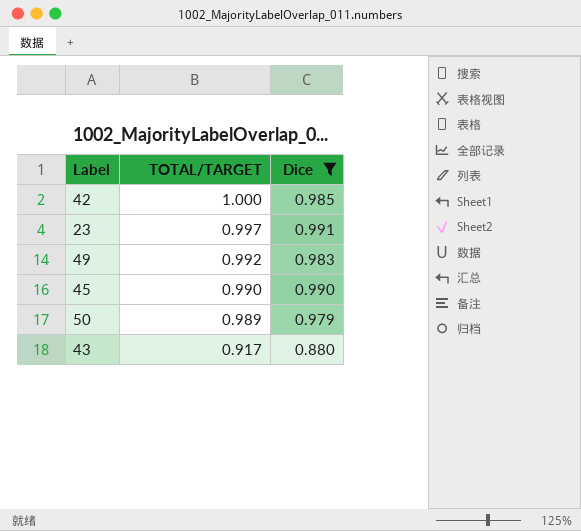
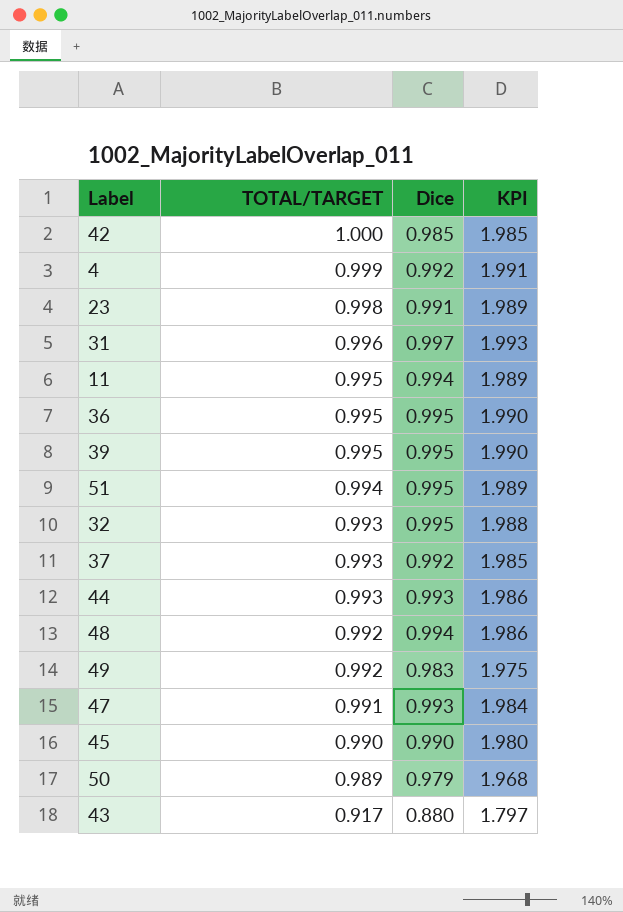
filter: Dice <= 0.991 -> none
column KPI | formula: none -> [TOTAL/TARGET] + [Dice]
23 | TOTAL/TARGET: 0.997 -> 0.998

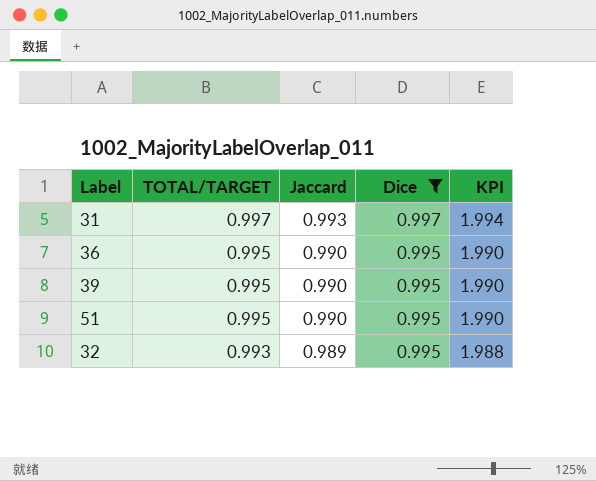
filter: none -> Dice >= 0.995
column Jaccard | position: none -> 3
31 | TOTAL/TARGET: 0.996 -> 0.997
31 | KPI: 1.993 -> 1.994
51 | TOTAL/TARGET: 0.994 -> 0.995
51 | KPI: 1.989 -> 1.990

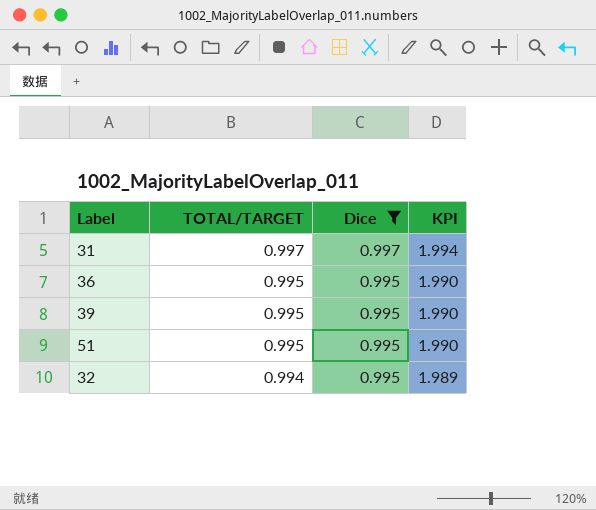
column Jaccard | position: 3 -> none
32 | TOTAL/TARGET: 0.993 -> 0.994
32 | KPI: 1.988 -> 1.989

